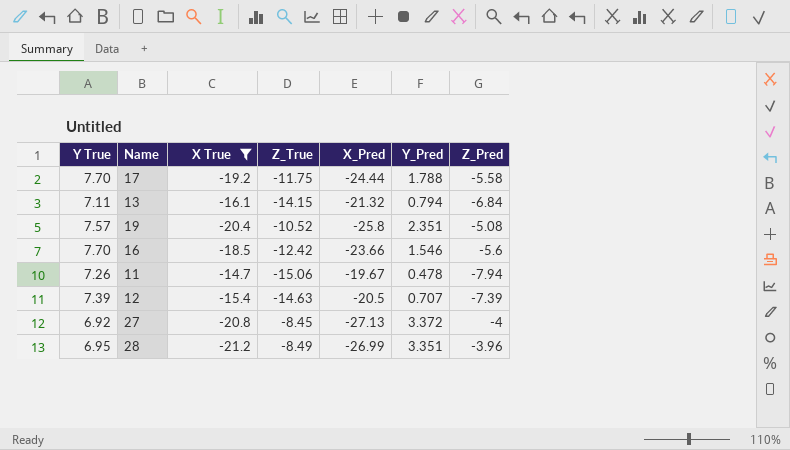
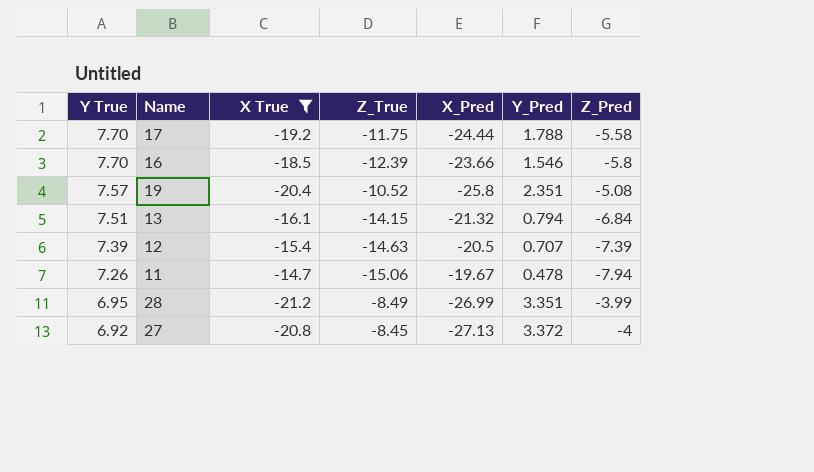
row order: none -> Y True descending
16 | Z_True: -12.42 -> -12.39
16 | Z_Pred: -5.6 -> -5.8
13 | Y True: 7.11 -> 7.51
28 | Z_Pred: -3.96 -> -3.99

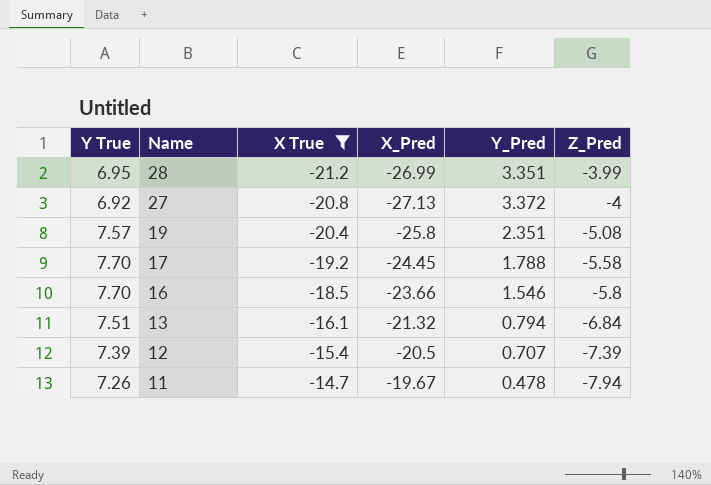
row order: Y True descending -> Name descending
column Z_True | position: 4 -> none
17 | X_Pred: -24.44 -> -24.45

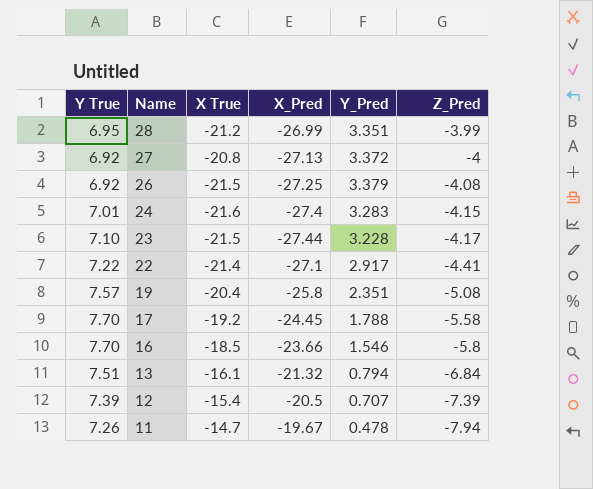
filter: X True >= -21.2 -> none

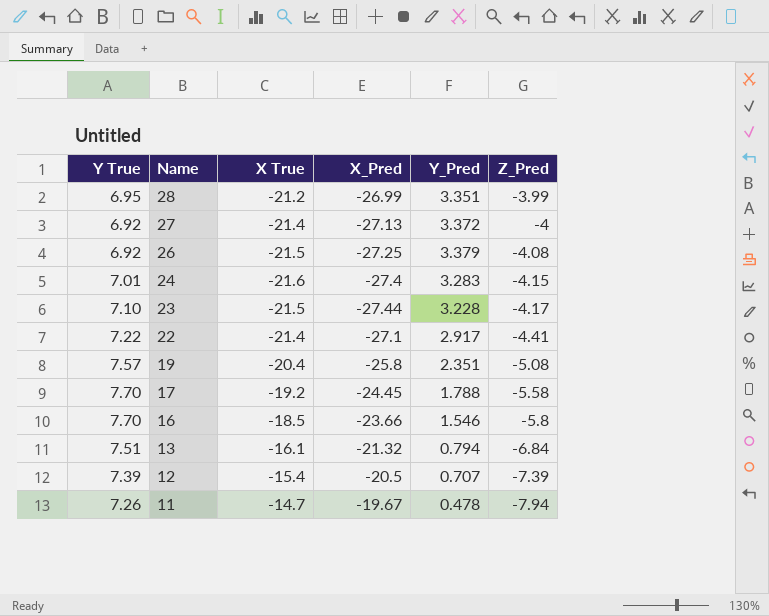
27 | X True: -20.8 -> -21.4

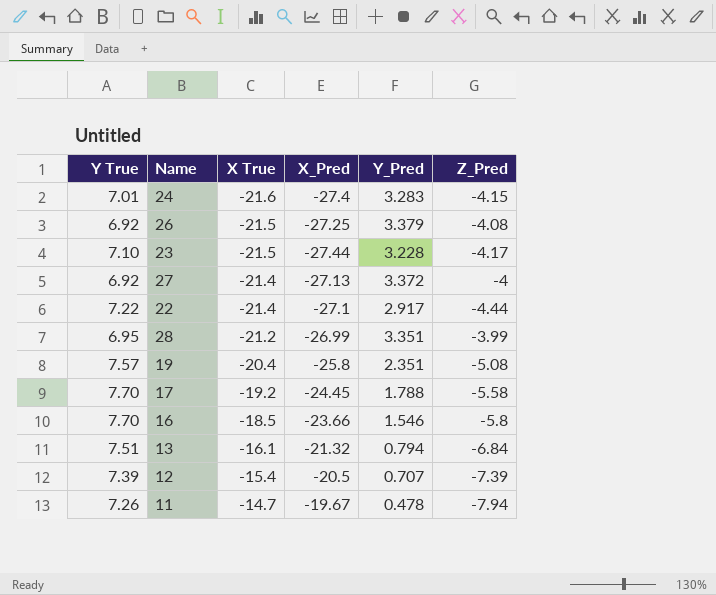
row order: Name descending -> X True ascending
22 | Z_Pred: -4.41 -> -4.44

